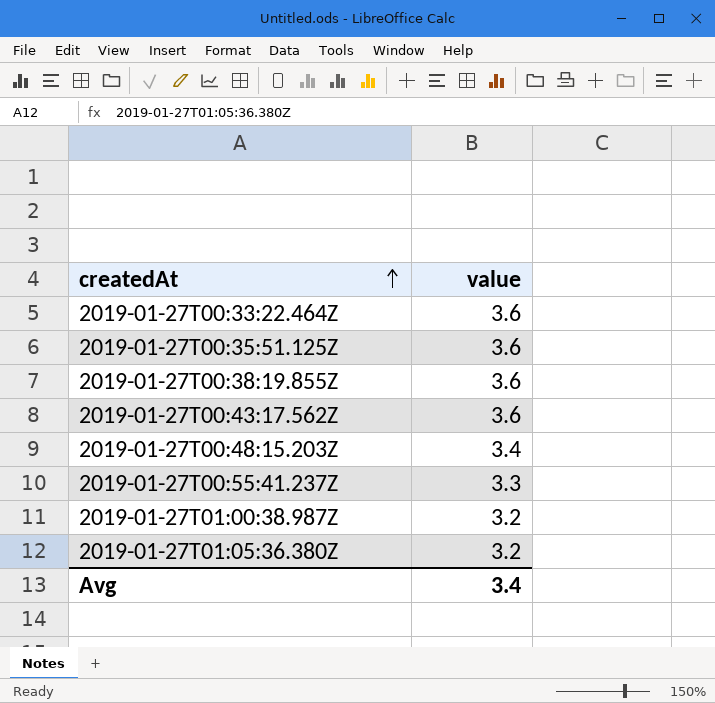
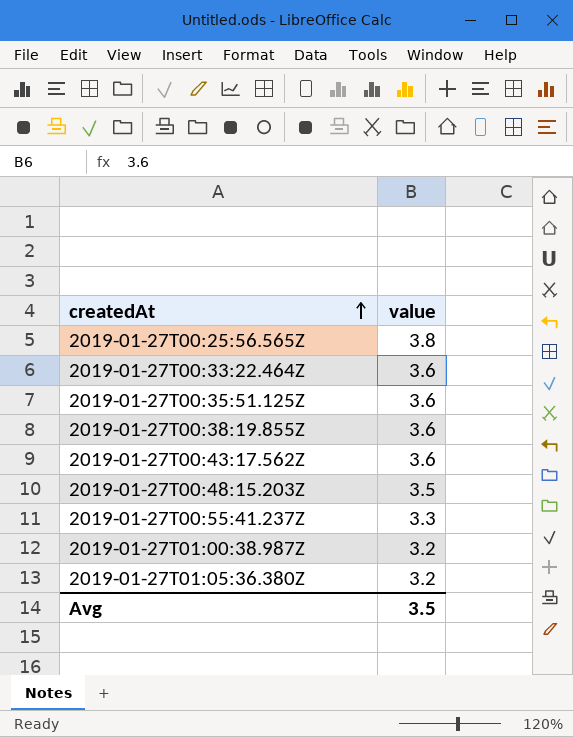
row 2019-01-27T00:25:56.565Z: none -> 3.8
2019-01-27T00:48:15.203Z | value: 3.4 -> 3.5
Avg | value: 3.4 -> 3.5

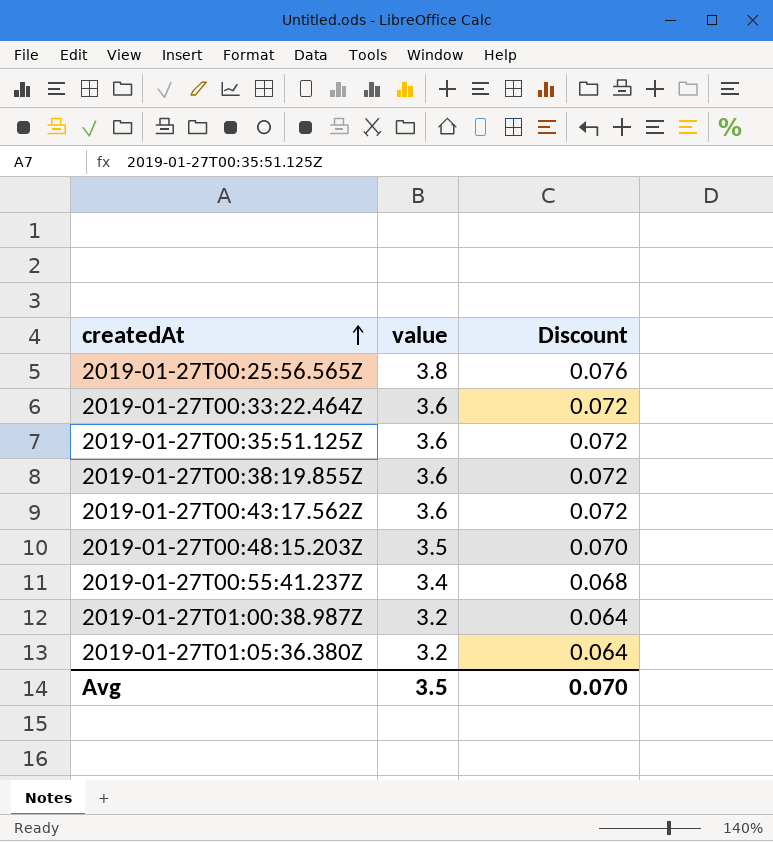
column Discount | formula: none -> [value] * 0.02
2019-01-27T00:55:41.237Z | value: 3.3 -> 3.4

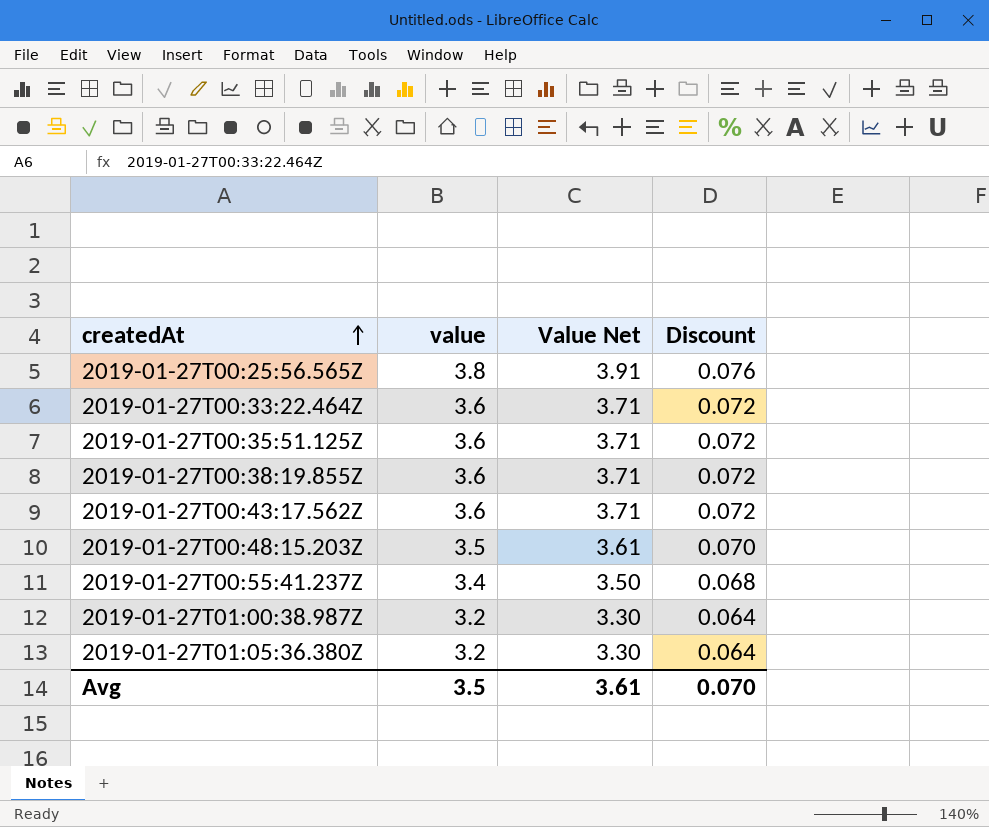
column Value Net | formula: none -> [value] * 1.03

